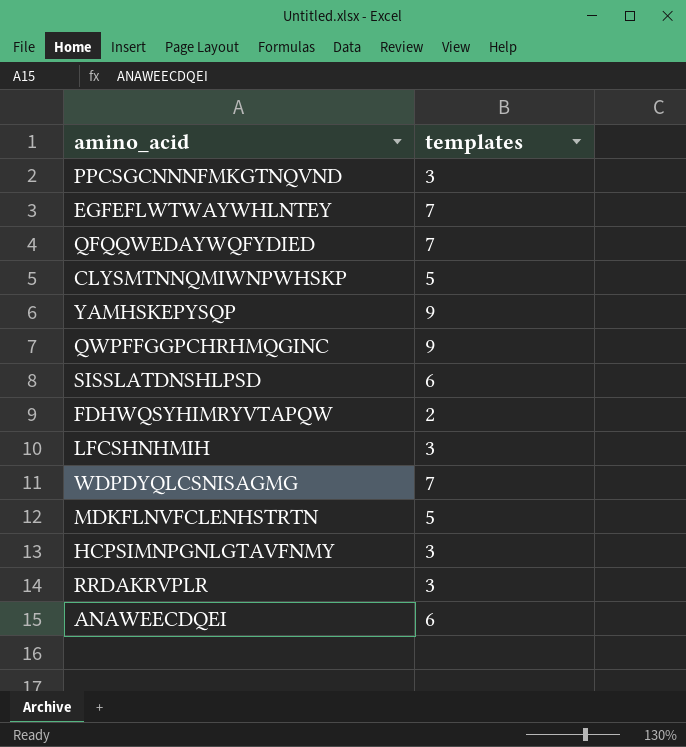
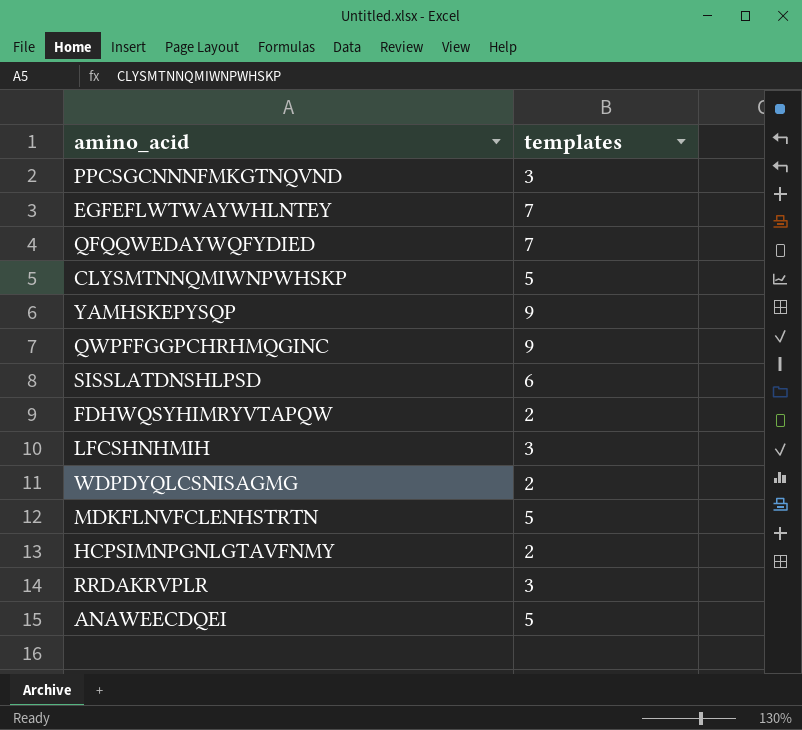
WDPDYQLCSNISAGMG | templates: 7 -> 2
HCPSIMNPGNLGTAVFNMY | templates: 3 -> 2
ANAWEECDQEI | templates: 6 -> 5

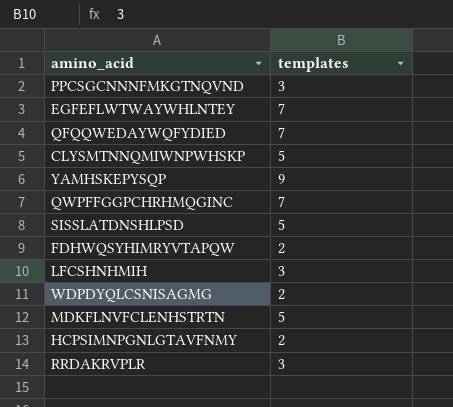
row ANAWEECDQEI: 5 -> none
QWPFFGGPCHRHMQGINC | templates: 9 -> 7
SISSLATDNSHLPSD | templates: 6 -> 5

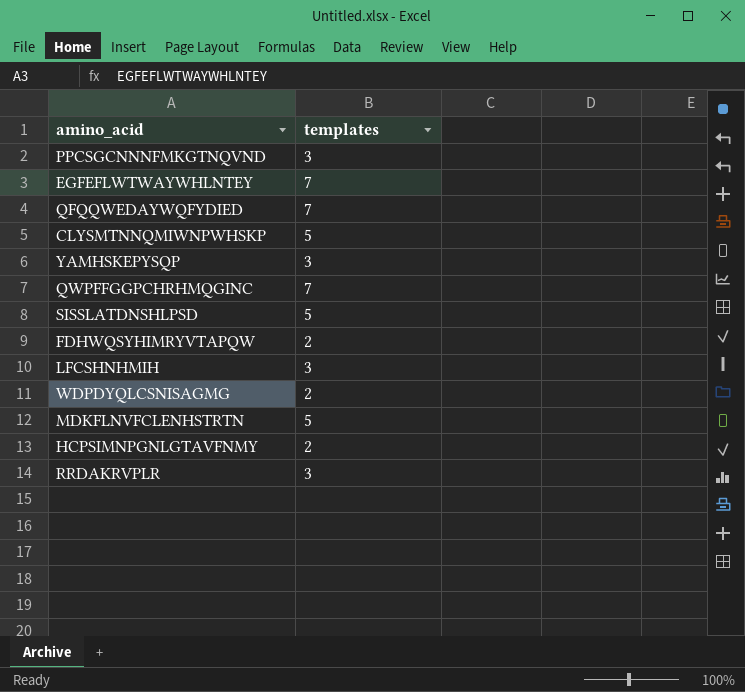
YAMHSKEPYSQP | templates: 9 -> 3

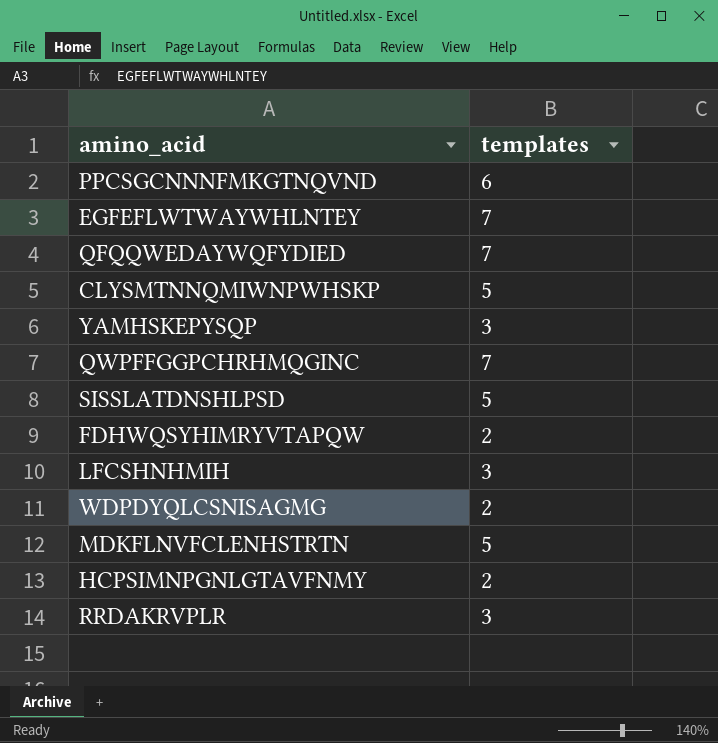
PPCSGCNNNFMKGTNQVND | templates: 3 -> 6

